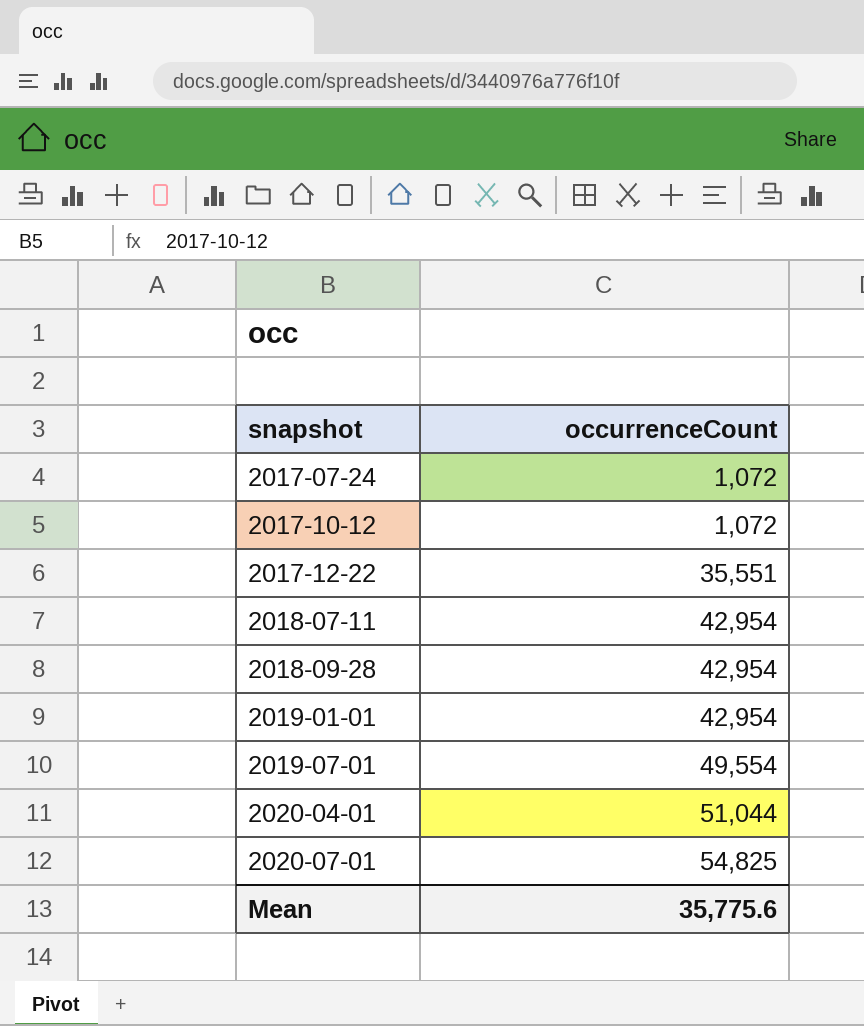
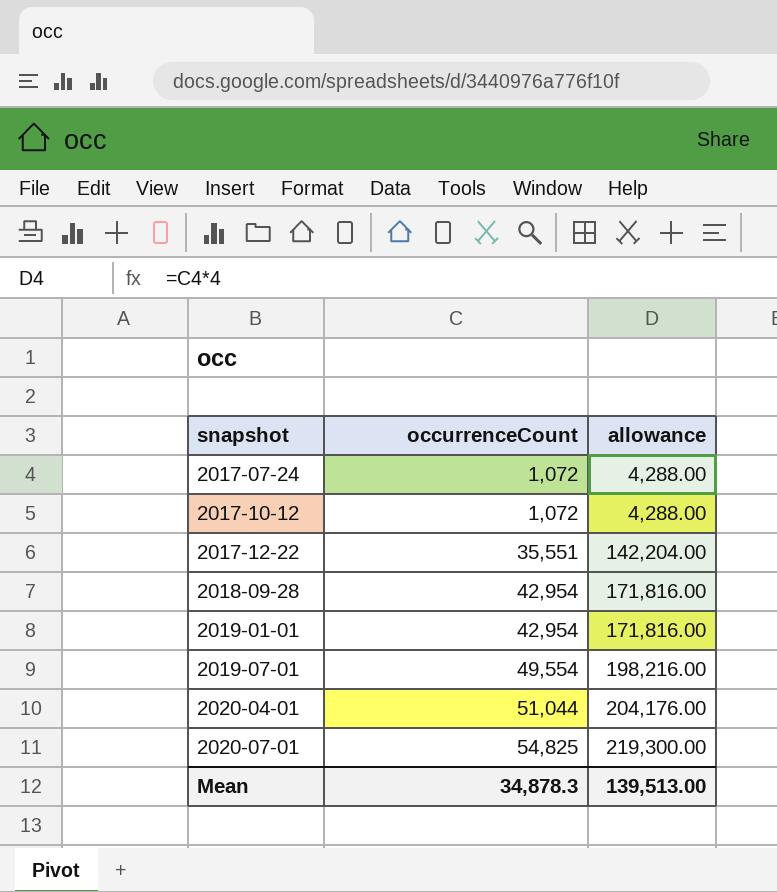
column allowance | formula: none -> [occurrenceCount] * 4
row 2018-07-11: 42,954 -> none
Mean | occurrenceCount: 35,775.6 -> 34,878.3

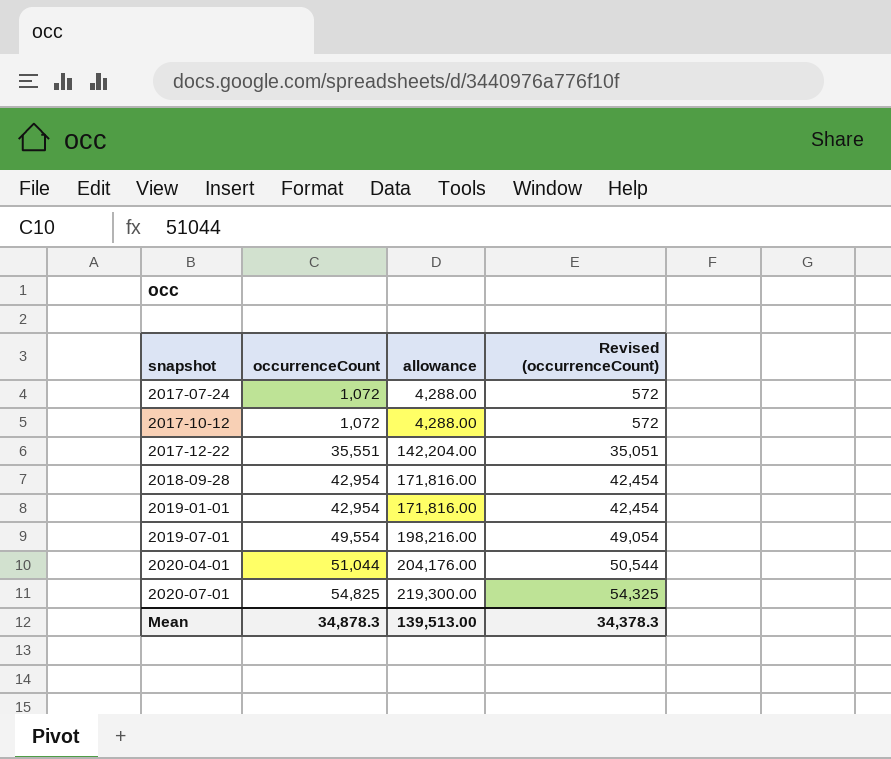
column Revised (occurrenceCount) | formula: none -> [occurrenceCount] - 500

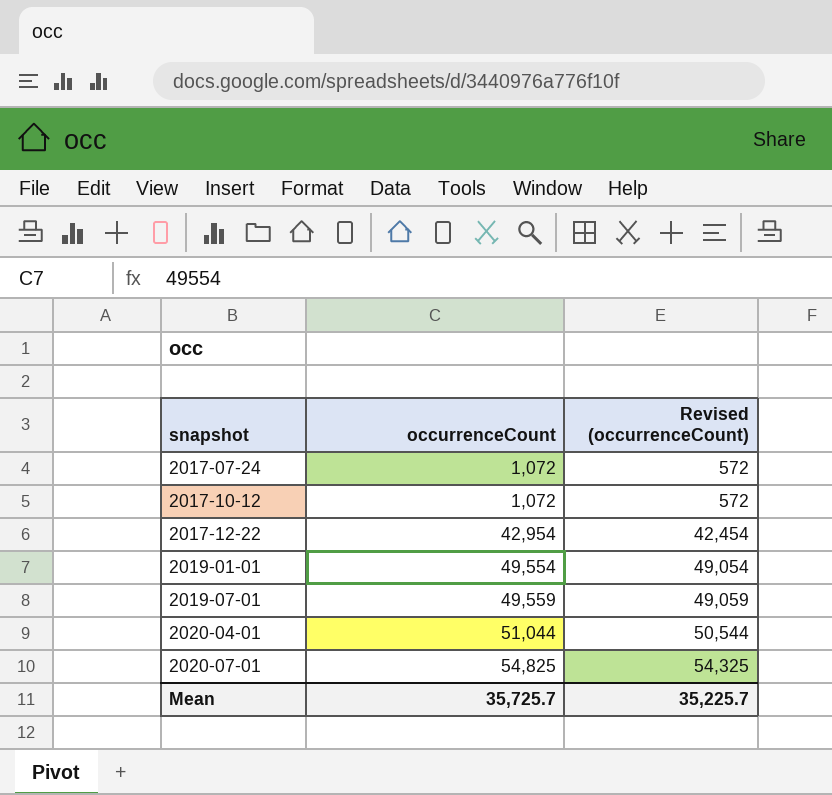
column allowance | formula: [occurrenceCount] * 4 -> none
row 2018-09-28: 42,954 | 171,816.00 | 42,454 -> none
2017-12-22 | occurrenceCount: 35,551 -> 42,954
2017-12-22 | Revised (occurrenceCount): 35,051 -> 42,454
2019-01-01 | occurrenceCount: 42,954 -> 49,554
2019-01-01 | Revised (occurrenceCount): 42,454 -> 49,054
2019-07-01 | occurrenceCount: 49,554 -> 49,559
2019-07-01 | Revised (occurrenceCount): 49,054 -> 49,059
Mean | occurrenceCount: 34,878.3 -> 35,725.7
Mean | Revised (occurrenceCount): 34,378.3 -> 35,225.7

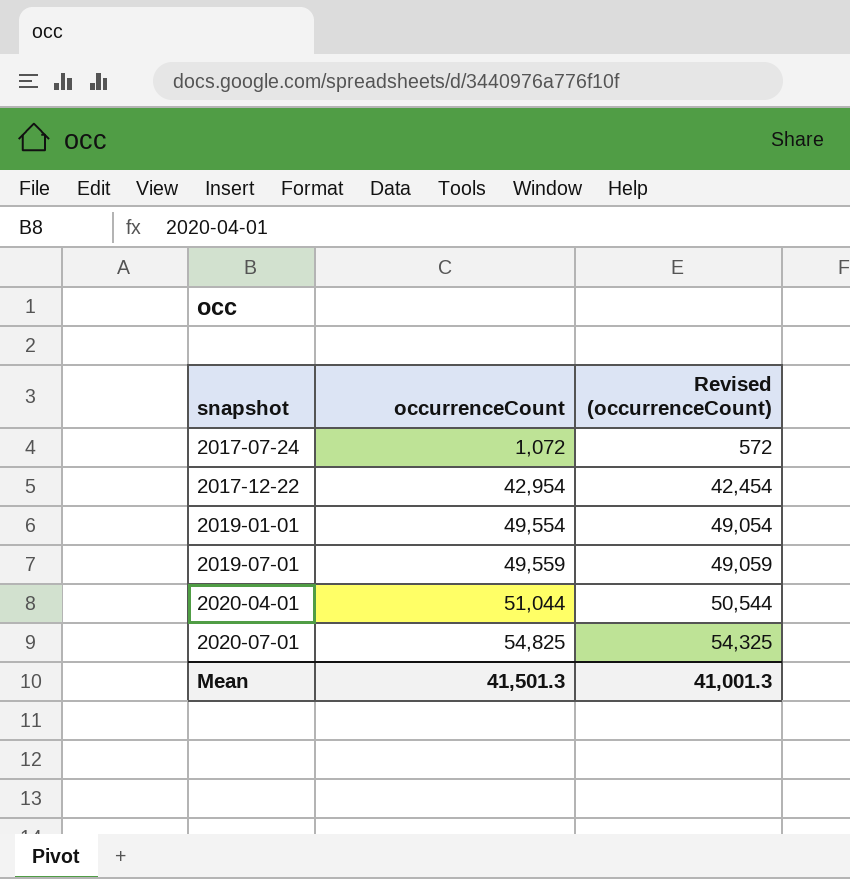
row 2017-10-12: 1,072 | 572 -> none
Mean | occurrenceCount: 35,725.7 -> 41,501.3
Mean | Revised (occurrenceCount): 35,225.7 -> 41,001.3

